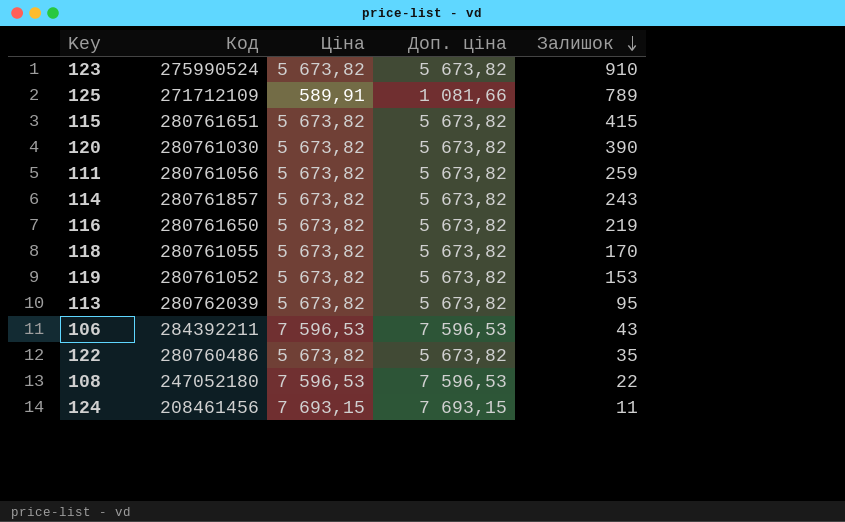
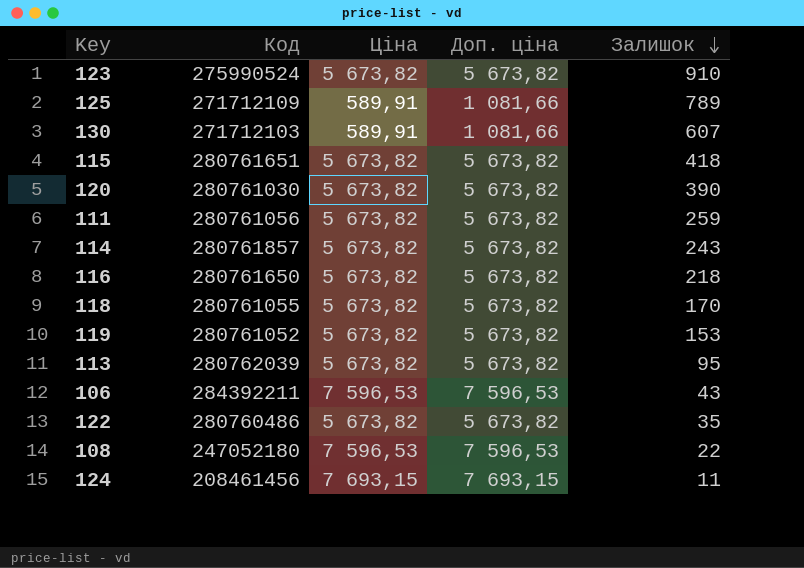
row 130: none -> 271712103 | 589,91 | 1 081,66 | 607
115 | Залишок: 415 -> 418
116 | Залишок: 219 -> 218

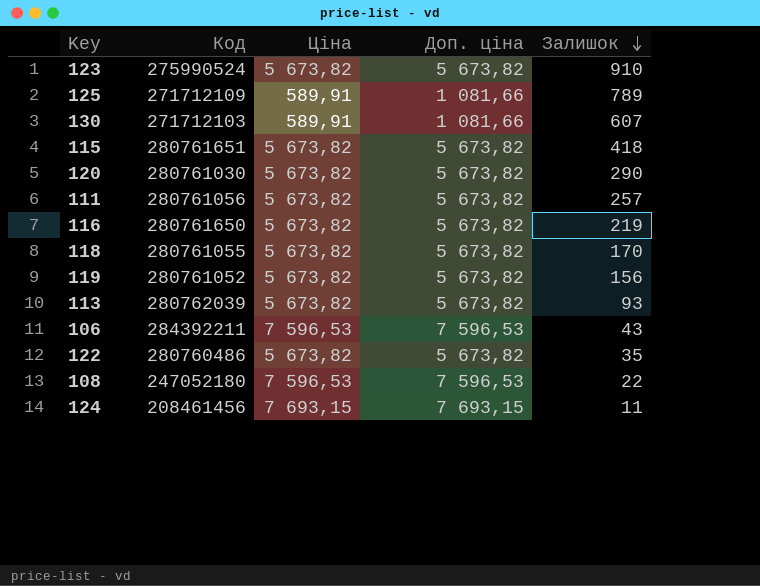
row 114: 280761857 | 5 673,82 | 5 673,82 | 243 -> none
120 | Залишок: 390 -> 290
111 | Залишок: 259 -> 257
116 | Залишок: 218 -> 219
119 | Залишок: 153 -> 156
113 | Залишок: 95 -> 93

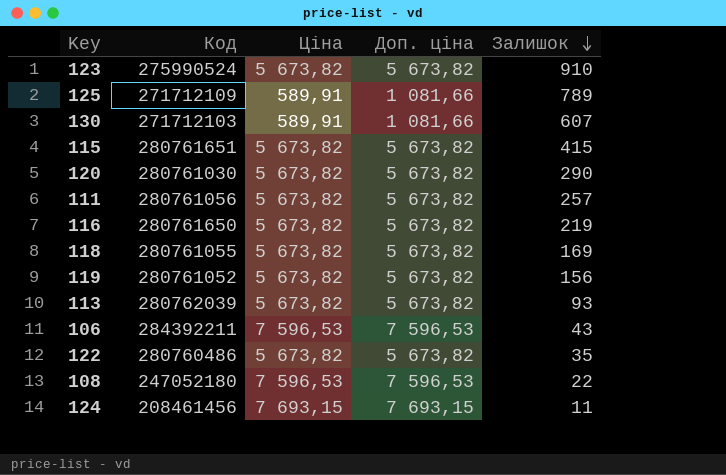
115 | Залишок: 418 -> 415
118 | Залишок: 170 -> 169

